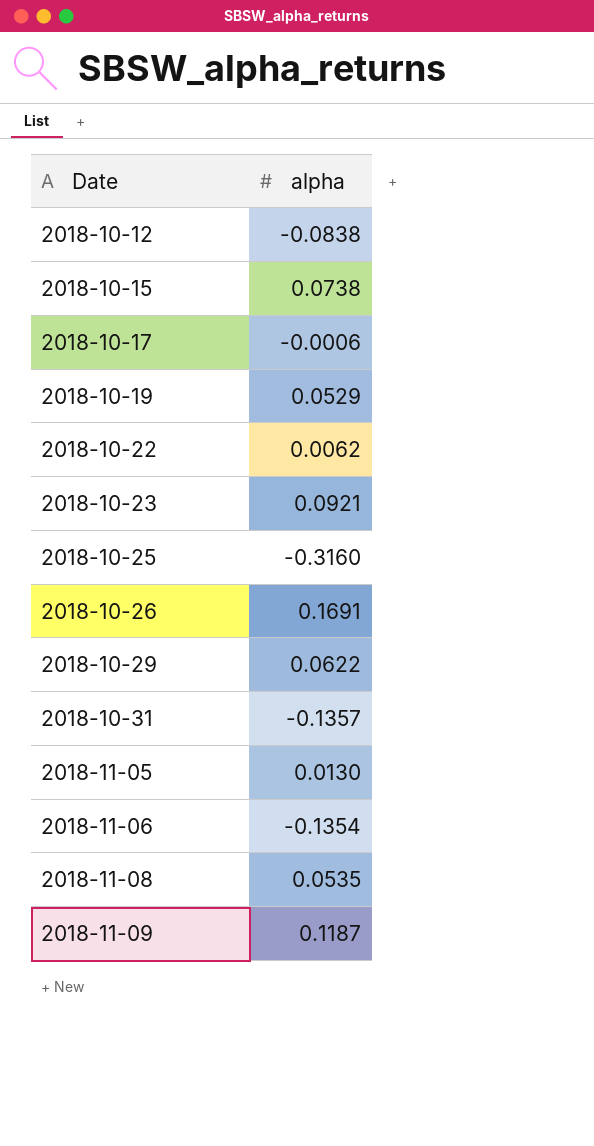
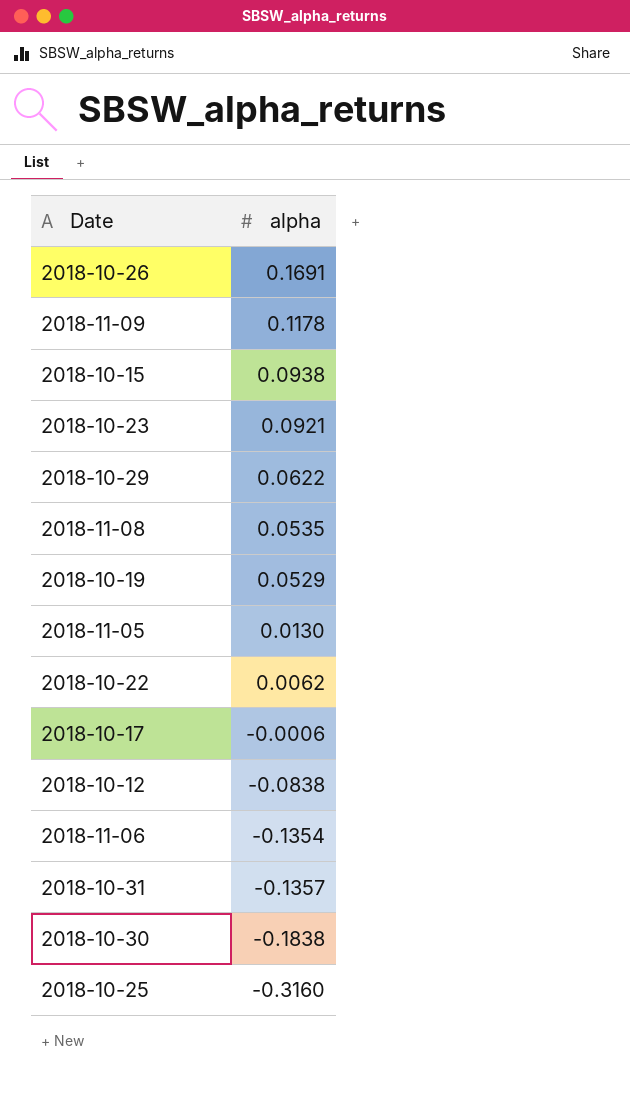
row order: Date ascending -> alpha descending
2018-11-09 | alpha: 0.1187 -> 0.1178
2018-10-15 | alpha: 0.0738 -> 0.0938
row 2018-10-30: none -> -0.1838

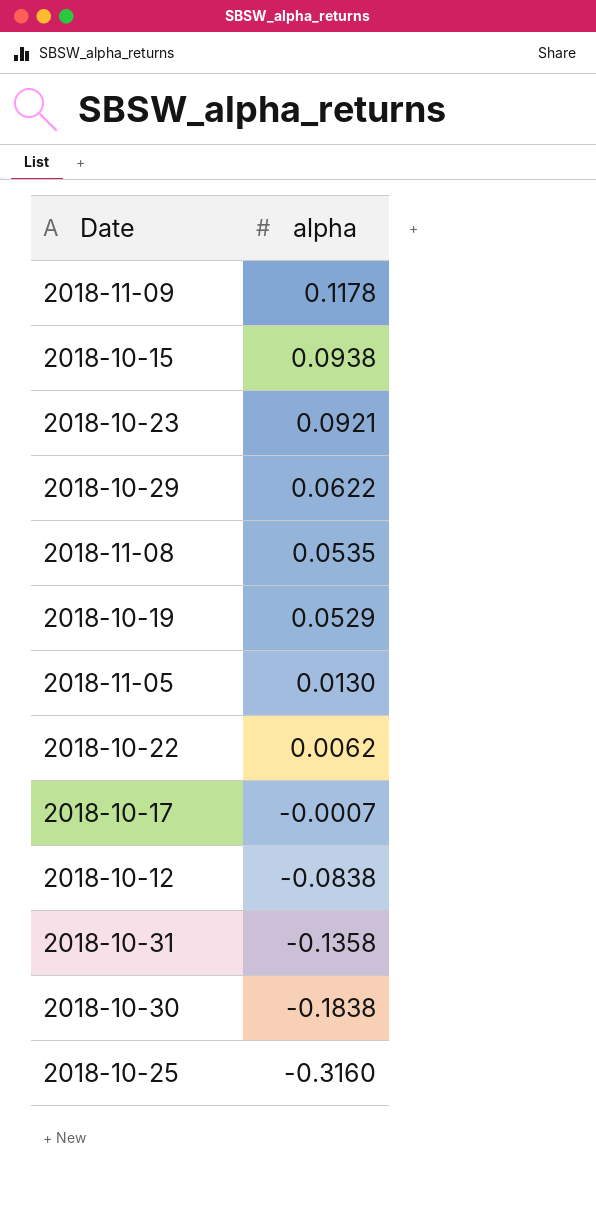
row 2018-10-26: 0.1691 -> none
row 2018-11-06: -0.1354 -> none
2018-10-17 | alpha: -0.0006 -> -0.0007
2018-10-31 | alpha: -0.1357 -> -0.1358

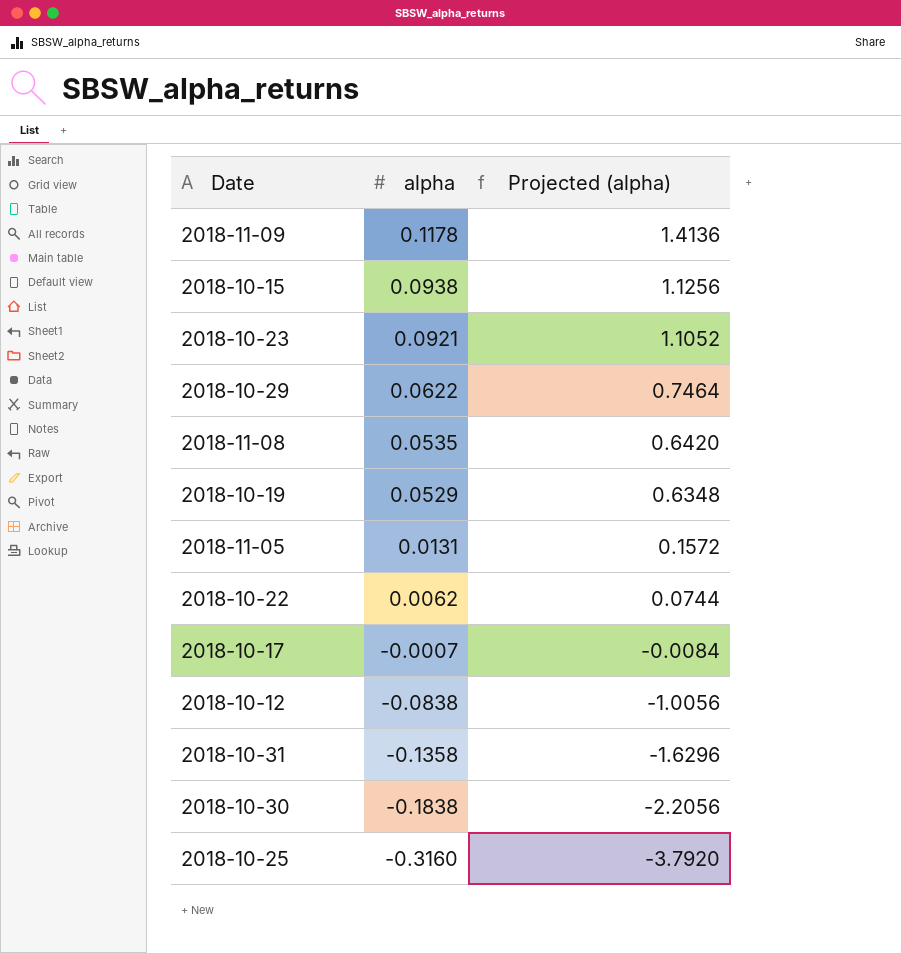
column Projected (alpha) | formula: none -> [alpha] * 12
2018-11-05 | alpha: 0.0130 -> 0.0131

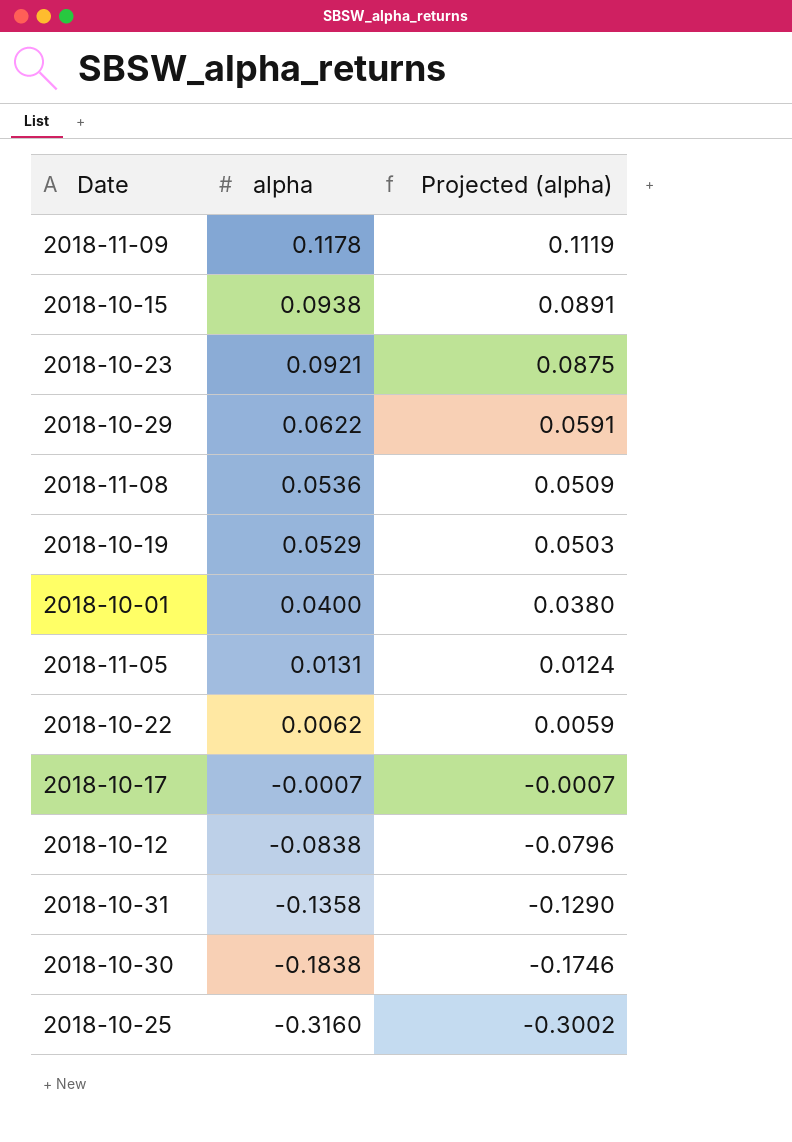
column Projected (alpha) | formula: [alpha] * 12 -> [alpha] * 0.95
2018-11-08 | alpha: 0.0535 -> 0.0536
row 2018-10-01: none -> 0.0400 | 0.0380

